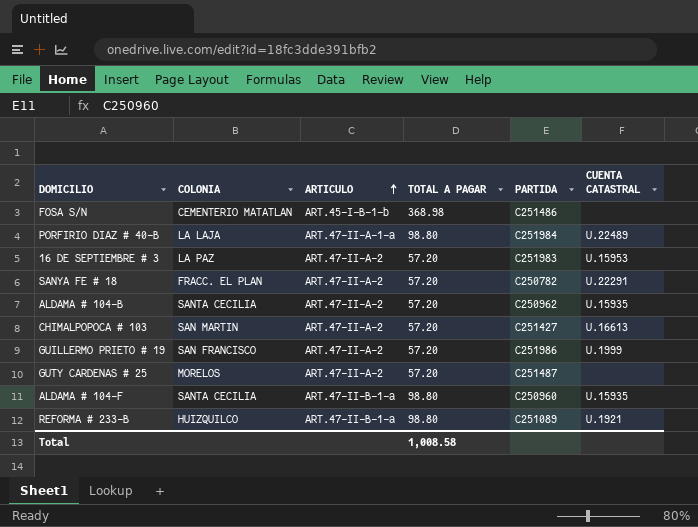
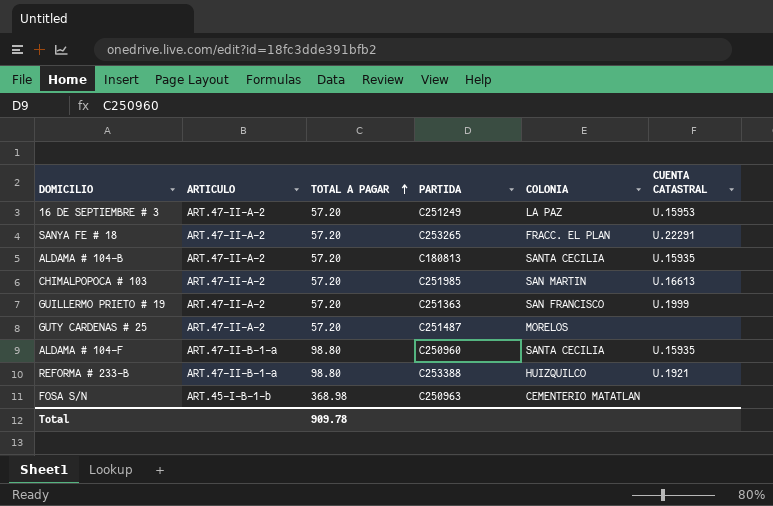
row order: ARTICULO ascending -> TOTAL A PAGAR ascending
column COLONIA | position: 2 -> 5
row PORFIRIO DIAZ # 40-B: LA LAJA | ART.47-II-A-1-a | 98.80 | C251984 | U.22489 -> none
16 DE SEPTIEMBRE # 3 | PARTIDA: C251983 -> C251249
SANYA FE # 18 | PARTIDA: C250782 -> C253265
ALDAMA # 104-B | PARTIDA: C250962 -> C180813
CHIMALPOPOCA # 103 | PARTIDA: C251427 -> C251985
GUILLERMO PRIETO # 19 | PARTIDA: C251986 -> C251363
REFORMA # 233-B | PARTIDA: C251089 -> C253388
FOSA S/N | PARTIDA: C251486 -> C250963
Total | TOTAL A PAGAR: 1,008.58 -> 909.78

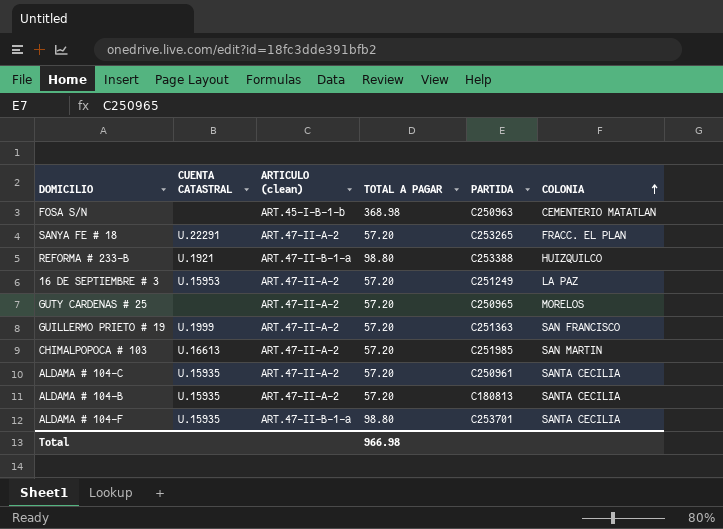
row order: TOTAL A PAGAR ascending -> COLONIA ascending
column CUENTA CATASTRAL | position: 6 -> 2
column name: ARTICULO -> ARTICULO (clean)
GUTY CARDENAS # 25 | PARTIDA: C251487 -> C250965
row ALDAMA # 104-C: none -> U.15935 | ART.47-II-A-2 | 57.20 | C250961 | SANTA CECILIA
ALDAMA # 104-F | PARTIDA: C250960 -> C253701
Total | TOTAL A PAGAR: 909.78 -> 966.98

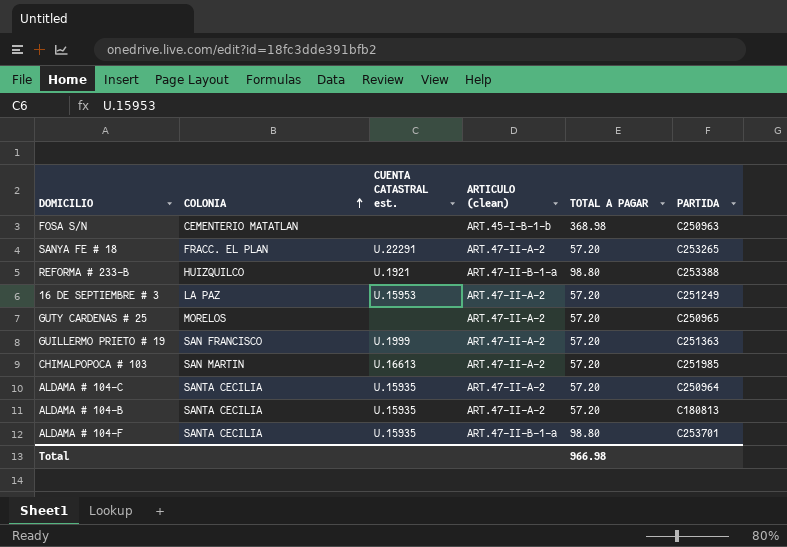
column COLONIA | position: 6 -> 2
column name: CUENTA CATASTRAL -> CUENTA CATASTRAL est.
ALDAMA # 104-C | PARTIDA: C250961 -> C250964

